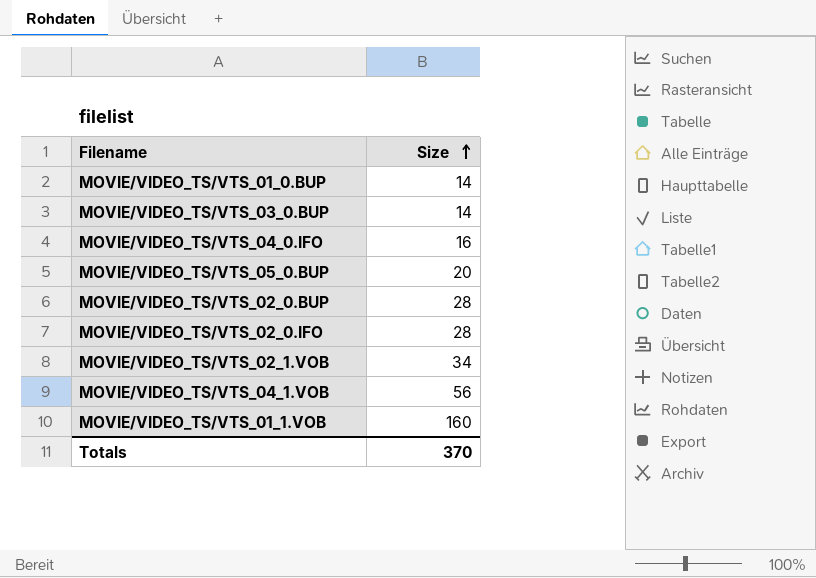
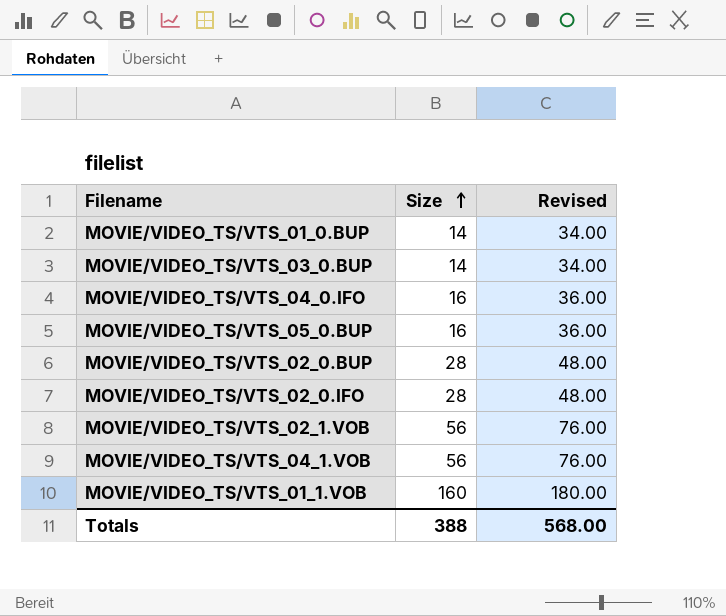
column Revised | formula: none -> [Size] + 20
MOVIE/VIDEO_TS/VTS_05_0.BUP | Size: 20 -> 16
MOVIE/VIDEO_TS/VTS_02_1.VOB | Size: 34 -> 56
Totals | Size: 370 -> 388

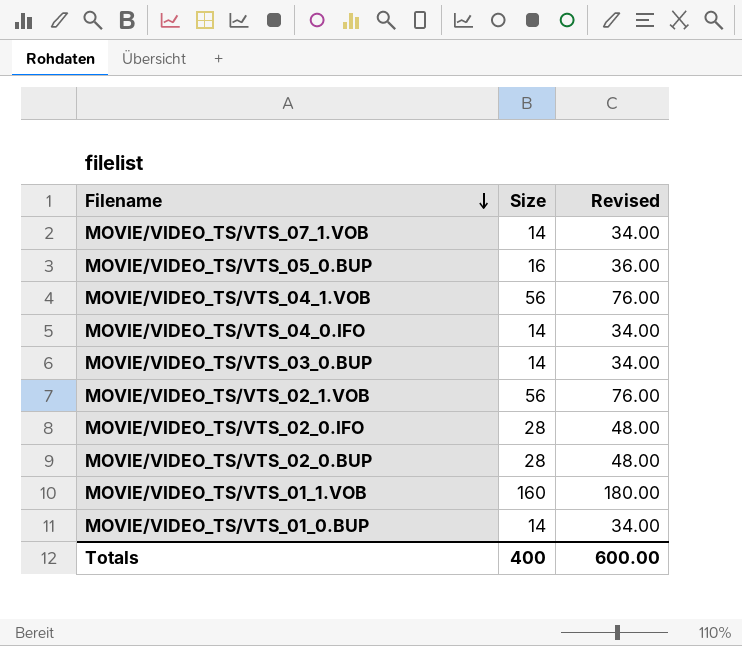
row order: Size ascending -> Filename descending
row MOVIE/VIDEO_TS/VTS_07_1.VOB: none -> 14 | 34.00
MOVIE/VIDEO_TS/VTS_04_0.IFO | Size: 16 -> 14
MOVIE/VIDEO_TS/VTS_04_0.IFO | Revised: 36.00 -> 34.00
Totals | Size: 388 -> 400
Totals | Revised: 568.00 -> 600.00

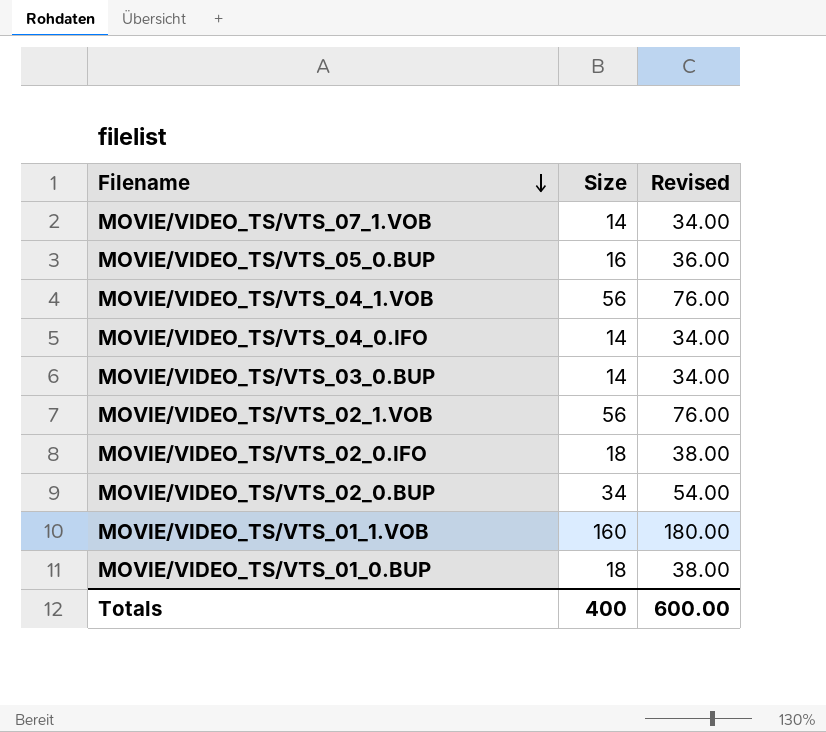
MOVIE/VIDEO_TS/VTS_02_0.IFO | Size: 28 -> 18
MOVIE/VIDEO_TS/VTS_02_0.IFO | Revised: 48.00 -> 38.00
MOVIE/VIDEO_TS/VTS_02_0.BUP | Size: 28 -> 34
MOVIE/VIDEO_TS/VTS_02_0.BUP | Revised: 48.00 -> 54.00
MOVIE/VIDEO_TS/VTS_01_0.BUP | Size: 14 -> 18
MOVIE/VIDEO_TS/VTS_01_0.BUP | Revised: 34.00 -> 38.00

